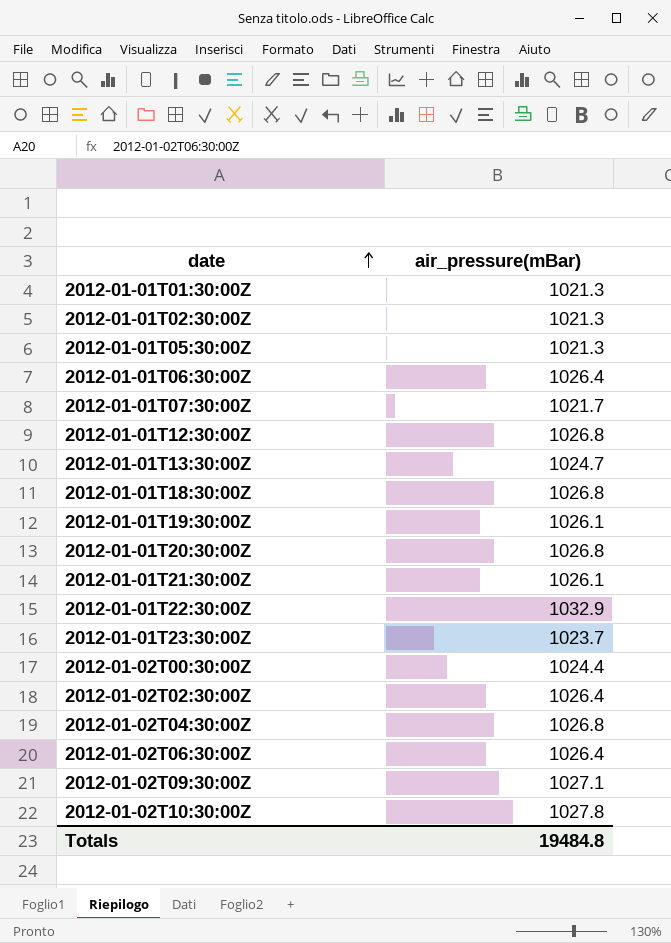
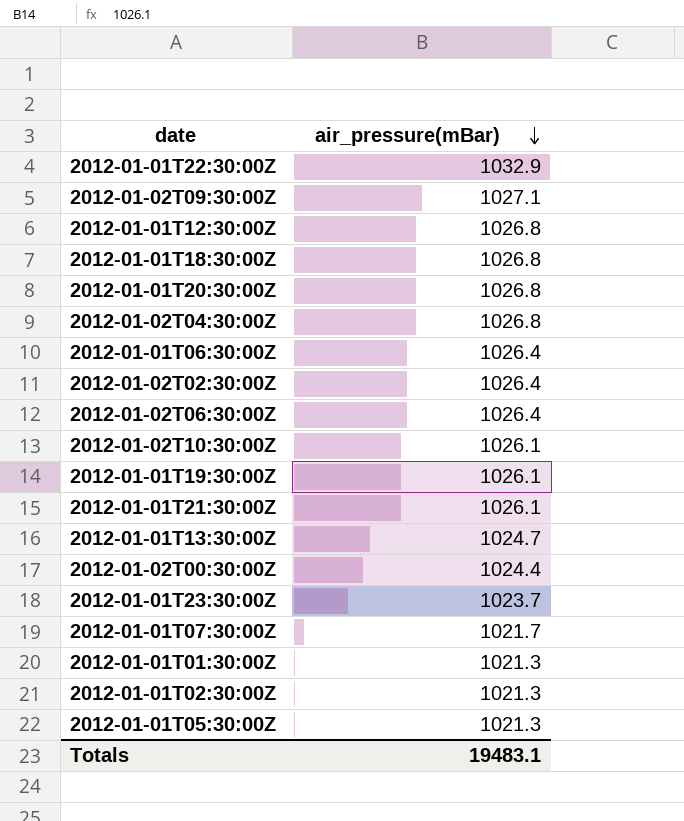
row order: date ascending -> air_pressure(mBar) descending
2012-01-02T10:30:00Z | air_pressure(mBar): 1027.8 -> 1026.1
Totals | air_pressure(mBar): 19484.8 -> 19483.1

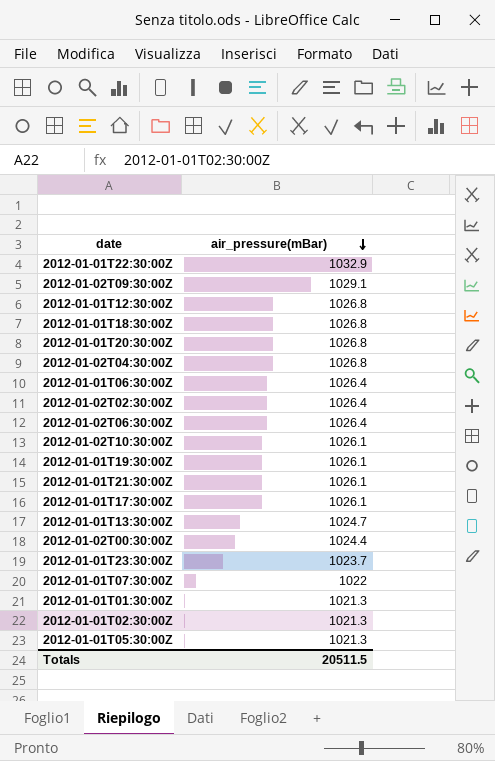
2012-01-02T09:30:00Z | air_pressure(mBar): 1027.1 -> 1029.1
row 2012-01-01T17:30:00Z: none -> 1026.1
2012-01-01T07:30:00Z | air_pressure(mBar): 1021.7 -> 1022
Totals | air_pressure(mBar): 19483.1 -> 20511.5

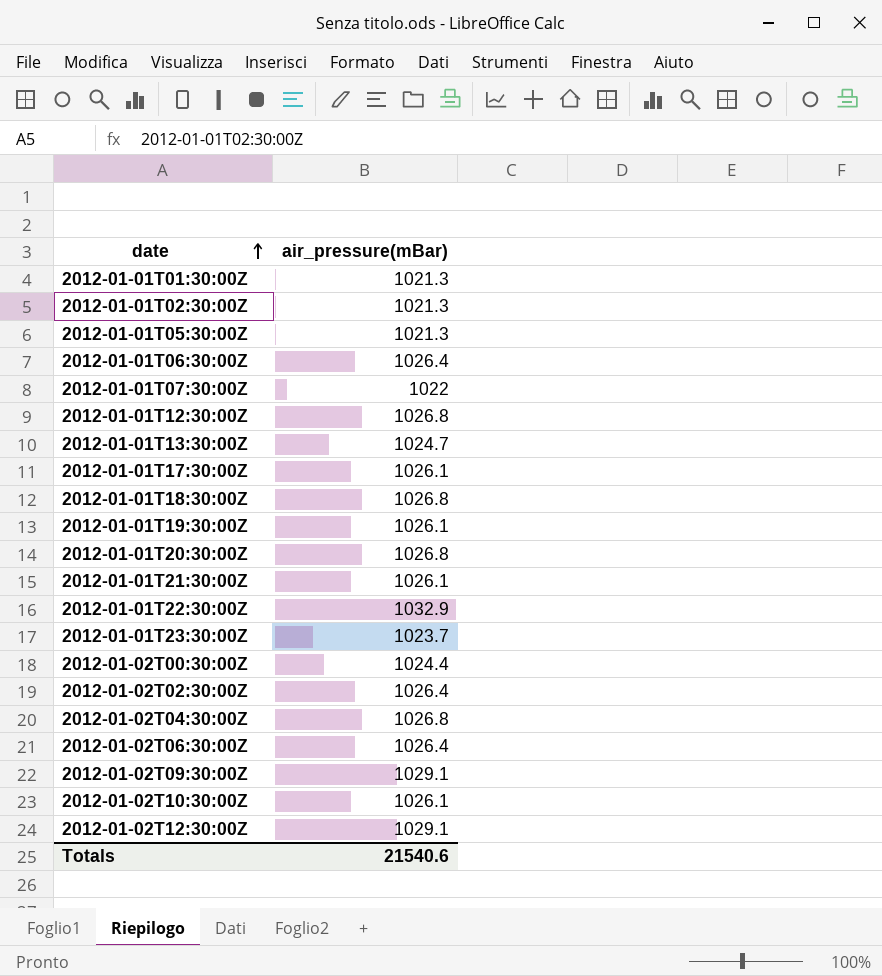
row order: air_pressure(mBar) descending -> date ascending
row 2012-01-02T12:30:00Z: none -> 1029.1
Totals | air_pressure(mBar): 20511.5 -> 21540.6

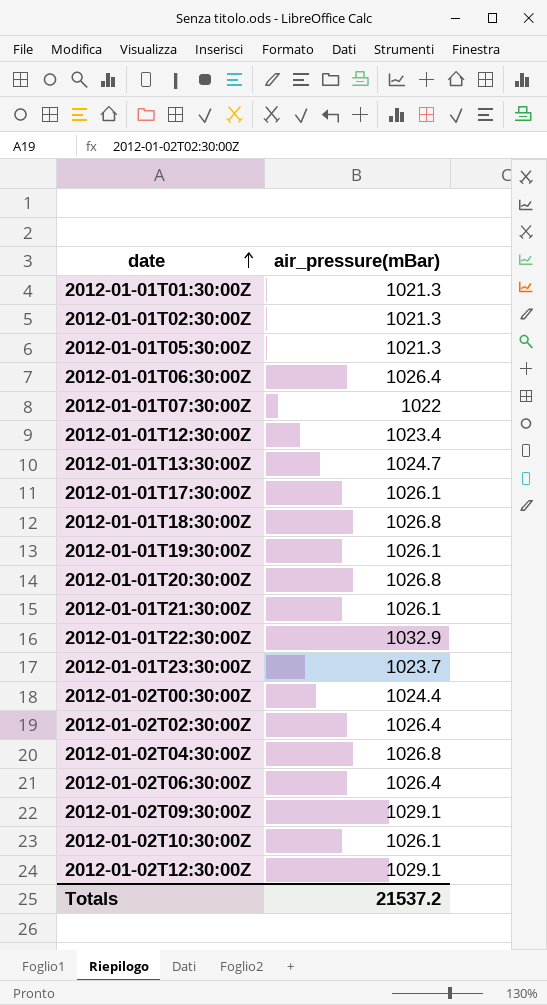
2012-01-01T12:30:00Z | air_pressure(mBar): 1026.8 -> 1023.4
Totals | air_pressure(mBar): 21540.6 -> 21537.2

